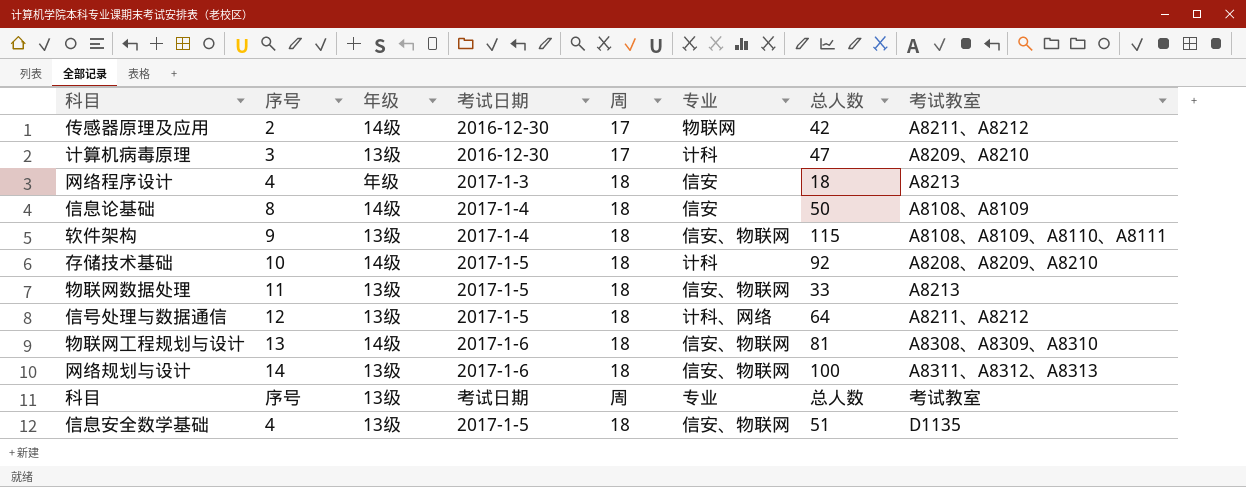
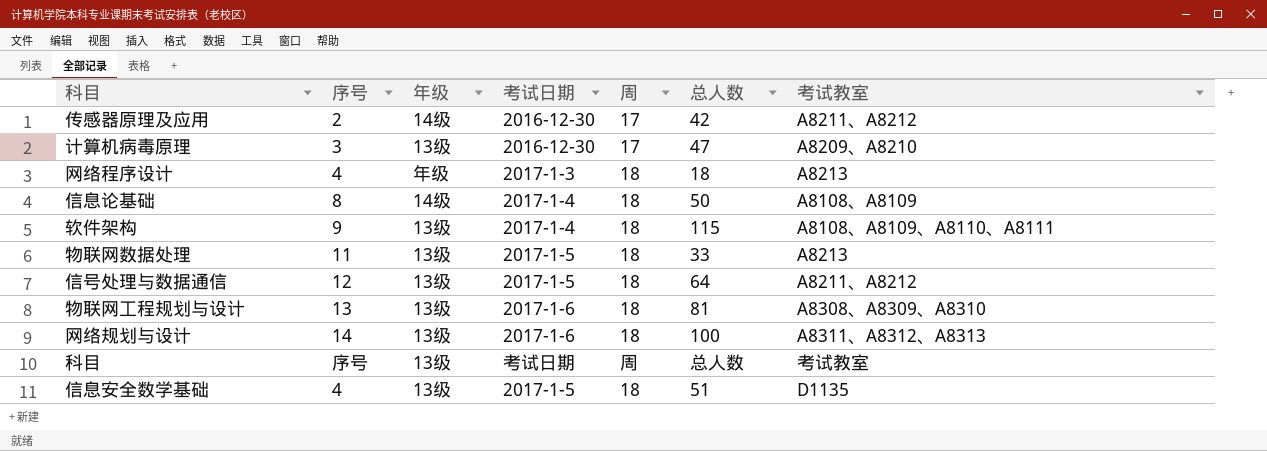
column 专业 | position: 6 -> none
row 存储技术基础: 10 | 14级 | 2017-1-5 | 18 | 计科 | 92 | A8208、A8209、A8210 -> none
物联网工程规划与设计 | 年级: 14级 -> 13级

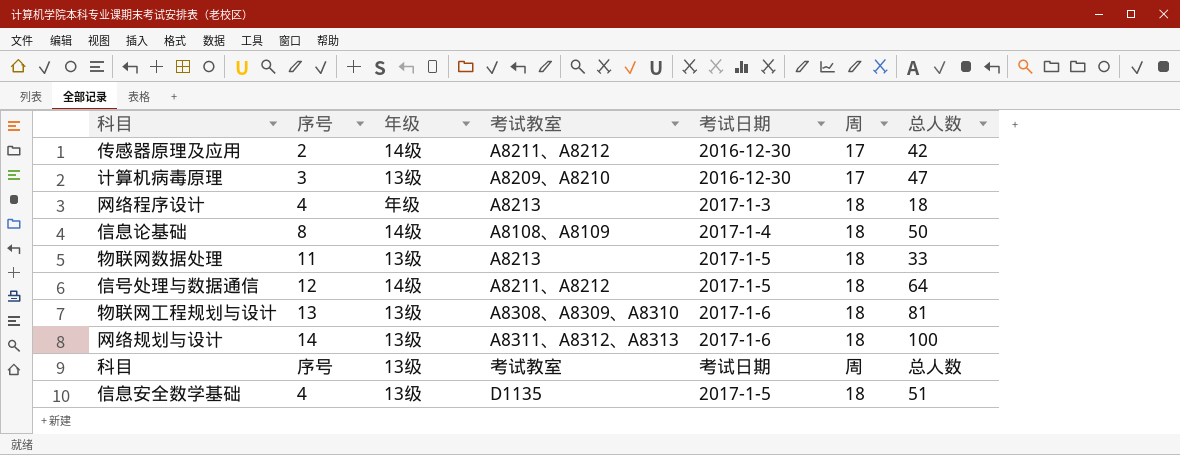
column 考试教室 | position: 7 -> 4
row 软件架构: 9 | 13级 | 2017-1-4 | 18 | 115 | A8108、A8109、A8110、A8111 -> none
信号处理与数据通信 | 年级: 13级 -> 14级

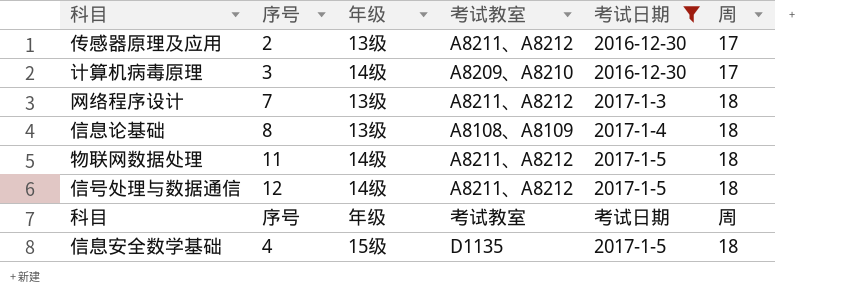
filter: none -> 考试日期 != 2017-1-6
column 总人数 | position: 7 -> none
传感器原理及应用 | 年级: 14级 -> 13级
计算机病毒原理 | 年级: 13级 -> 14级
网络程序设计 | 序号: 4 -> 7
网络程序设计 | 年级: 年级 -> 13级
网络程序设计 | 考试教室: A8213 -> A8211、A8212
信息论基础 | 年级: 14级 -> 13级
物联网数据处理 | 年级: 13级 -> 14级
物联网数据处理 | 考试教室: A8213 -> A8211、A8212
科目 | 年级: 13级 -> 年级
信息安全数学基础 | 年级: 13级 -> 15级

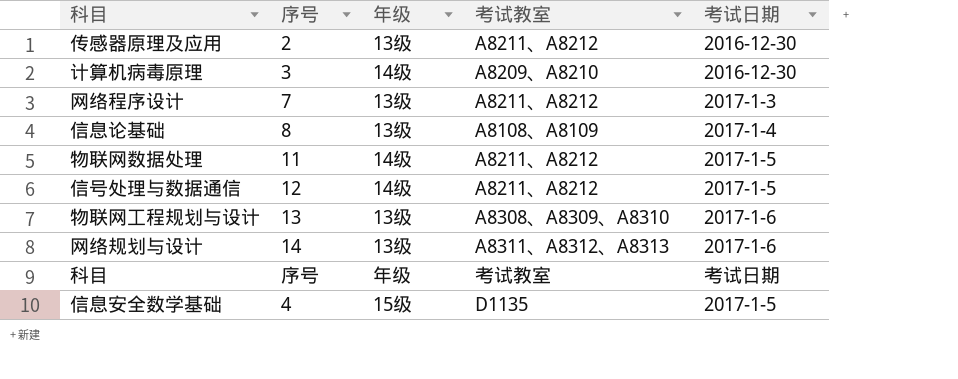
filter: 考试日期 != 2017-1-6 -> none
column 周 | position: 6 -> none

